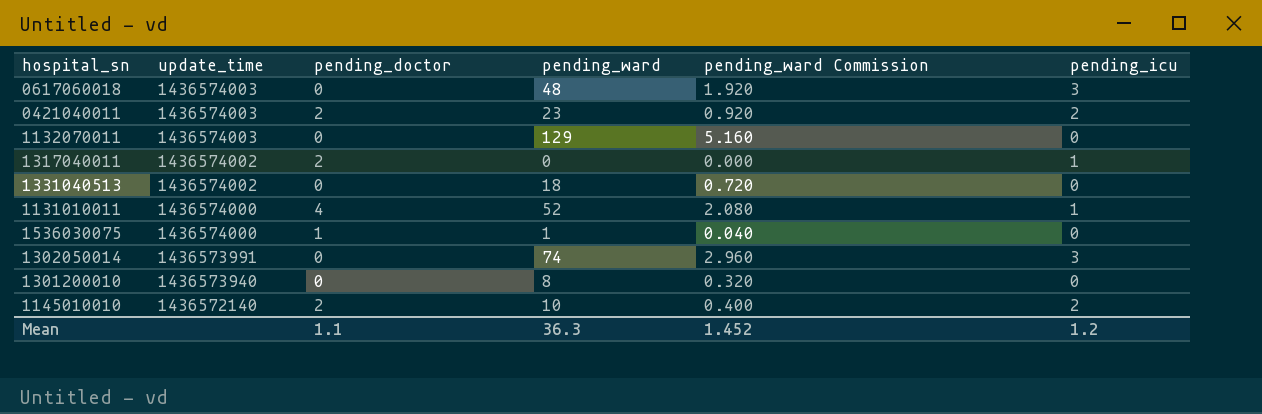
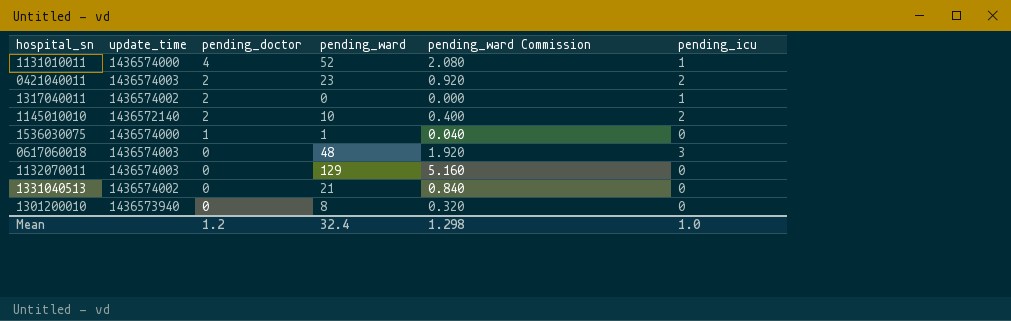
row order: update_time descending -> pending_doctor descending
row 1302050014: 1436573991 | 0 | 74 | 2.960 | 3 -> none
1331040513 | pending_ward: 18 -> 21
1331040513 | pending_ward Commission: 0.720 -> 0.840
Mean | pending_doctor: 1.1 -> 1.2
Mean | pending_ward: 36.3 -> 32.4
Mean | pending_ward Commission: 1.452 -> 1.298
Mean | pending_icu: 1.2 -> 1.0

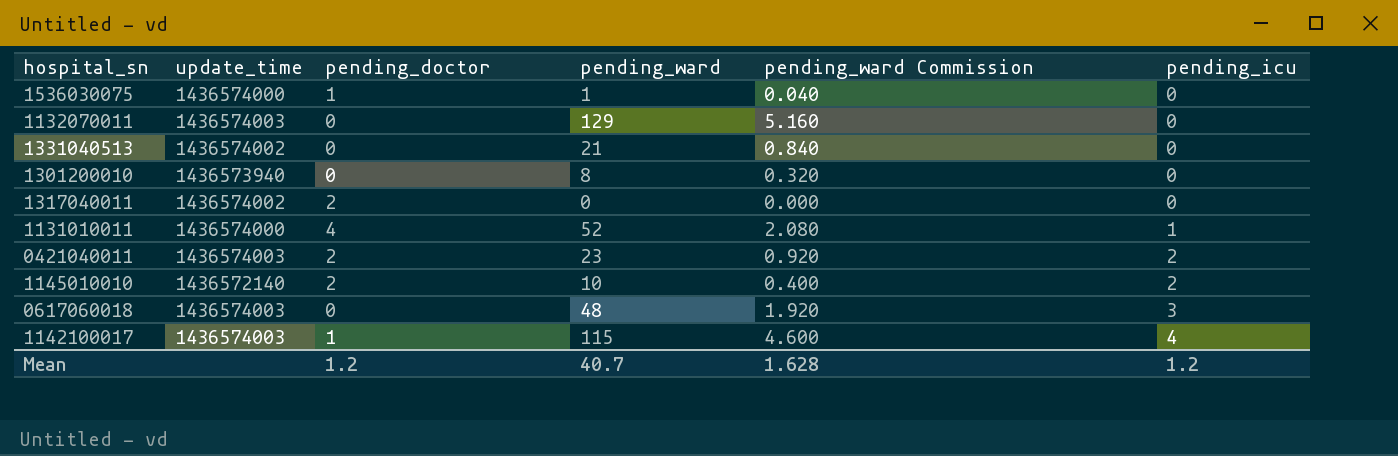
row order: pending_doctor descending -> pending_icu ascending
1317040011 | pending_icu: 1 -> 0
row 1142100017: none -> 1436574003 | 1 | 115 | 4.600 | 4
Mean | pending_ward: 32.4 -> 40.7
Mean | pending_ward Commission: 1.298 -> 1.628
Mean | pending_icu: 1.0 -> 1.2

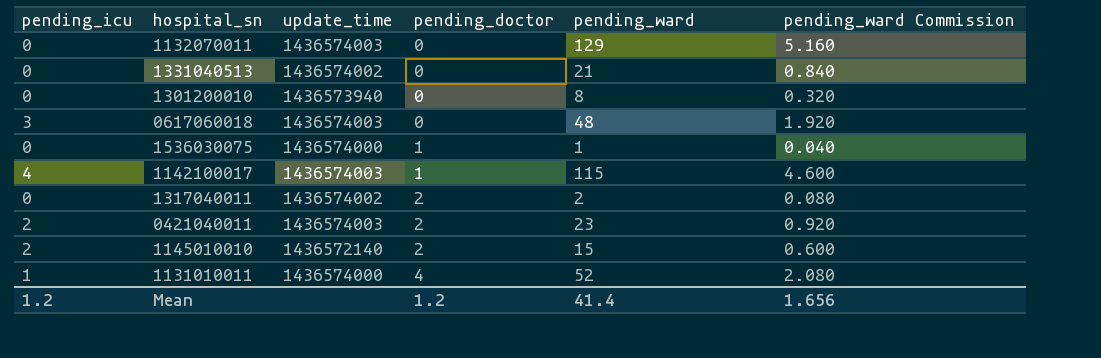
row order: pending_icu ascending -> pending_doctor ascending
column pending_icu | position: 6 -> 1
1317040011 | pending_ward: 0 -> 2
1317040011 | pending_ward Commission: 0.000 -> 0.080
1145010010 | pending_ward: 10 -> 15
1145010010 | pending_ward Commission: 0.400 -> 0.600
Mean | pending_ward: 40.7 -> 41.4
Mean | pending_ward Commission: 1.628 -> 1.656

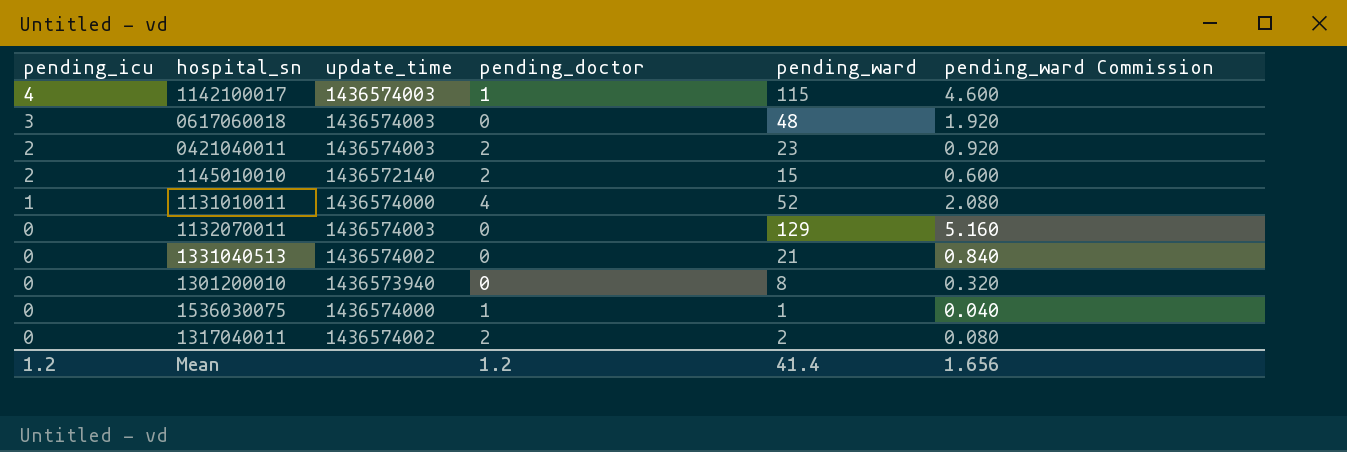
row order: pending_doctor ascending -> pending_icu descending

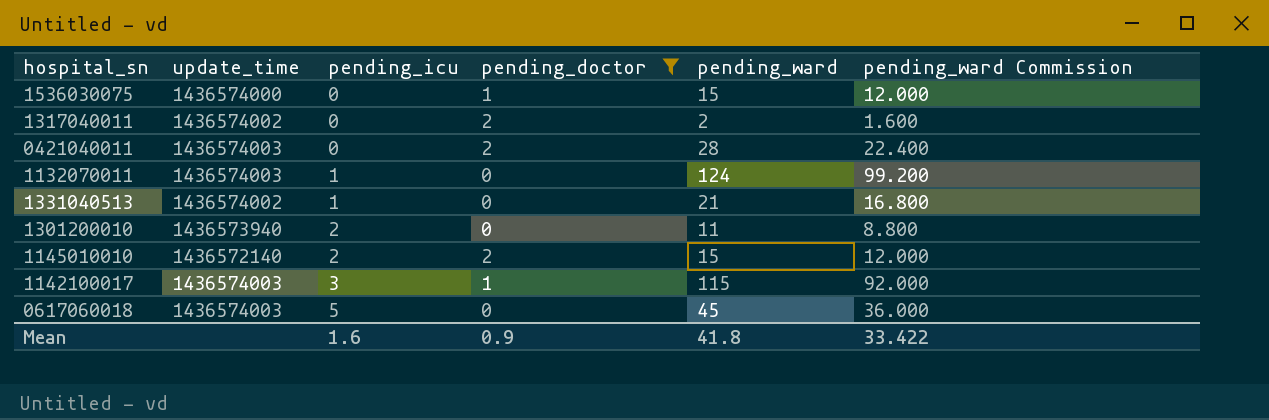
filter: none -> pending_doctor != 4
row order: pending_icu descending -> pending_icu ascending
column pending_icu | position: 1 -> 3
column pending_ward Commission | formula: [pending_ward] * 0.04 -> [pending_ward] * 0.8
1536030075 | pending_ward: 1 -> 15
0421040011 | pending_icu: 2 -> 0
0421040011 | pending_ward: 23 -> 28
1132070011 | pending_icu: 0 -> 1
1132070011 | pending_ward: 129 -> 124
1331040513 | pending_icu: 0 -> 1
1301200010 | pending_icu: 0 -> 2
1301200010 | pending_ward: 8 -> 11
1142100017 | pending_icu: 4 -> 3
0617060018 | pending_icu: 3 -> 5
0617060018 | pending_ward: 48 -> 45
Mean | pending_icu: 1.2 -> 1.6
Mean | pending_doctor: 1.2 -> 0.9
Mean | pending_ward: 41.4 -> 41.8
Mean | pending_ward Commission: 1.656 -> 33.422

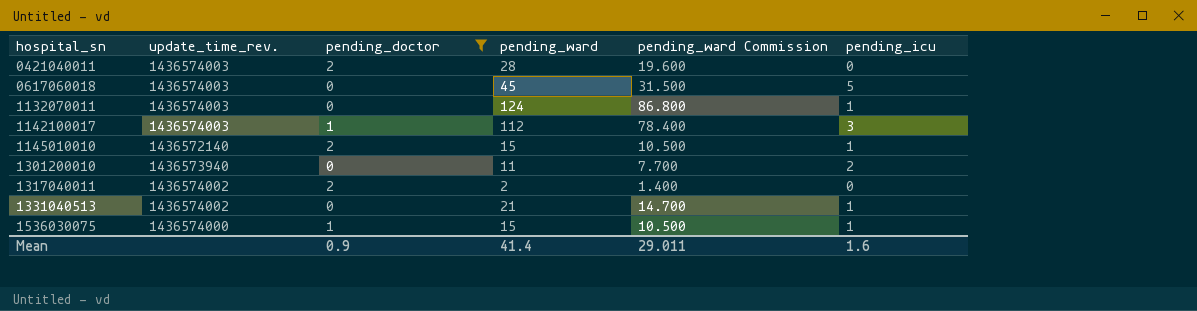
row order: pending_icu ascending -> hospital_sn ascending
column name: update_time -> update_time_rev.
column pending_ward Commission | formula: [pending_ward] * 0.8 -> [pending_ward] * 0.7
column pending_icu | position: 3 -> 6
1142100017 | pending_ward: 115 -> 112
1145010010 | pending_icu: 2 -> 1
1536030075 | pending_icu: 0 -> 1
Mean | pending_ward: 41.8 -> 41.4
Mean | pending_ward Commission: 33.422 -> 29.011

